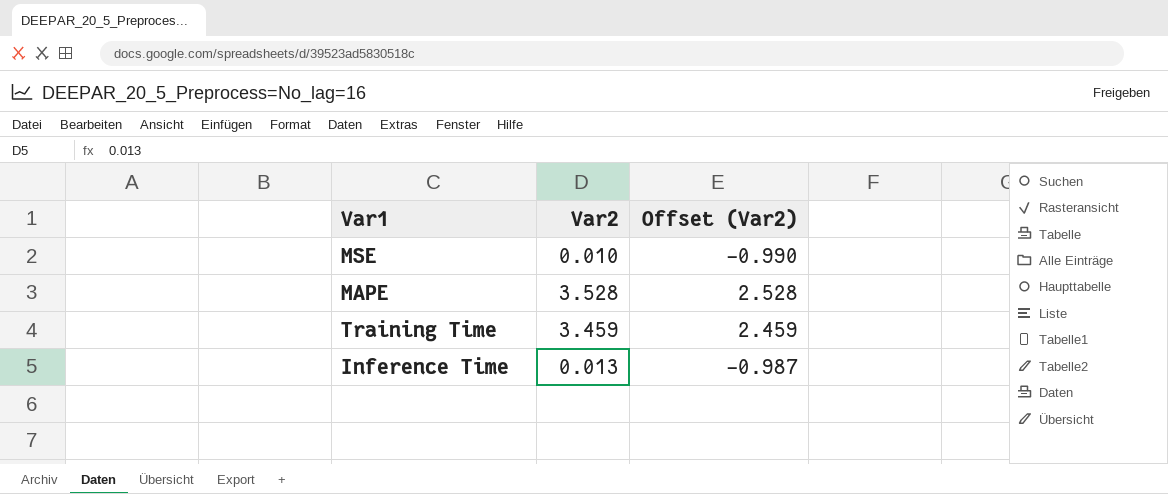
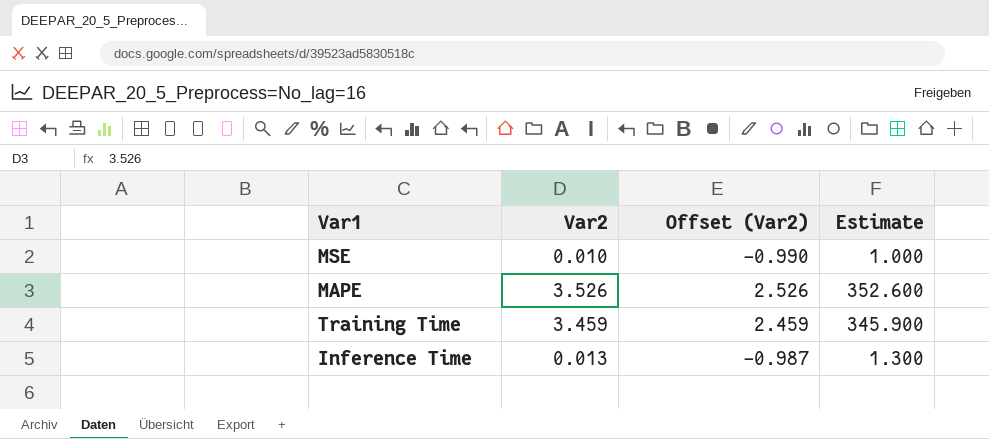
column Estimate | formula: none -> [Var2] * 100
MAPE | Var2: 3.528 -> 3.526
MAPE | Offset (Var2): 2.528 -> 2.526

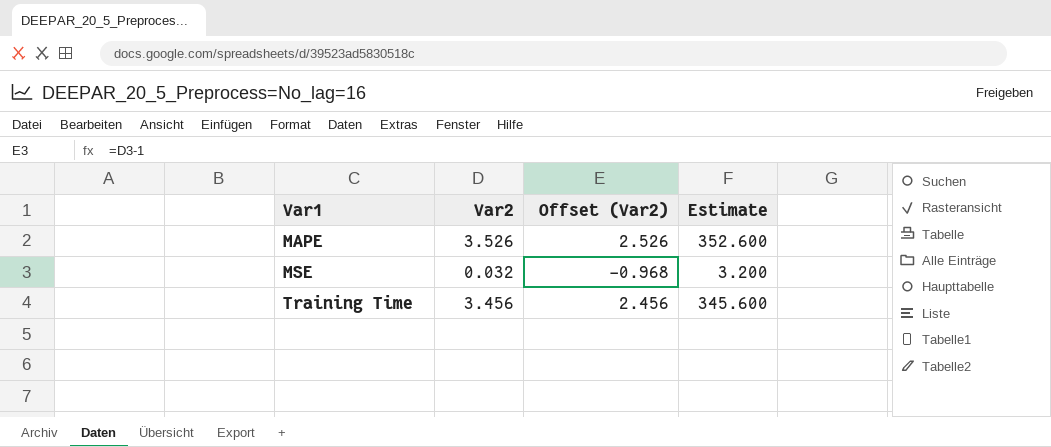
row order: none -> Var1 ascending
row Inference Time: 0.013 | -0.987 | 1.300 -> none
MSE | Var2: 0.010 -> 0.032
MSE | Offset (Var2): -0.990 -> -0.968
MSE | Estimate: 1.000 -> 3.200
Training Time | Var2: 3.459 -> 3.456
Training Time | Offset (Var2): 2.459 -> 2.456
Training Time | Estimate: 345.900 -> 345.600

